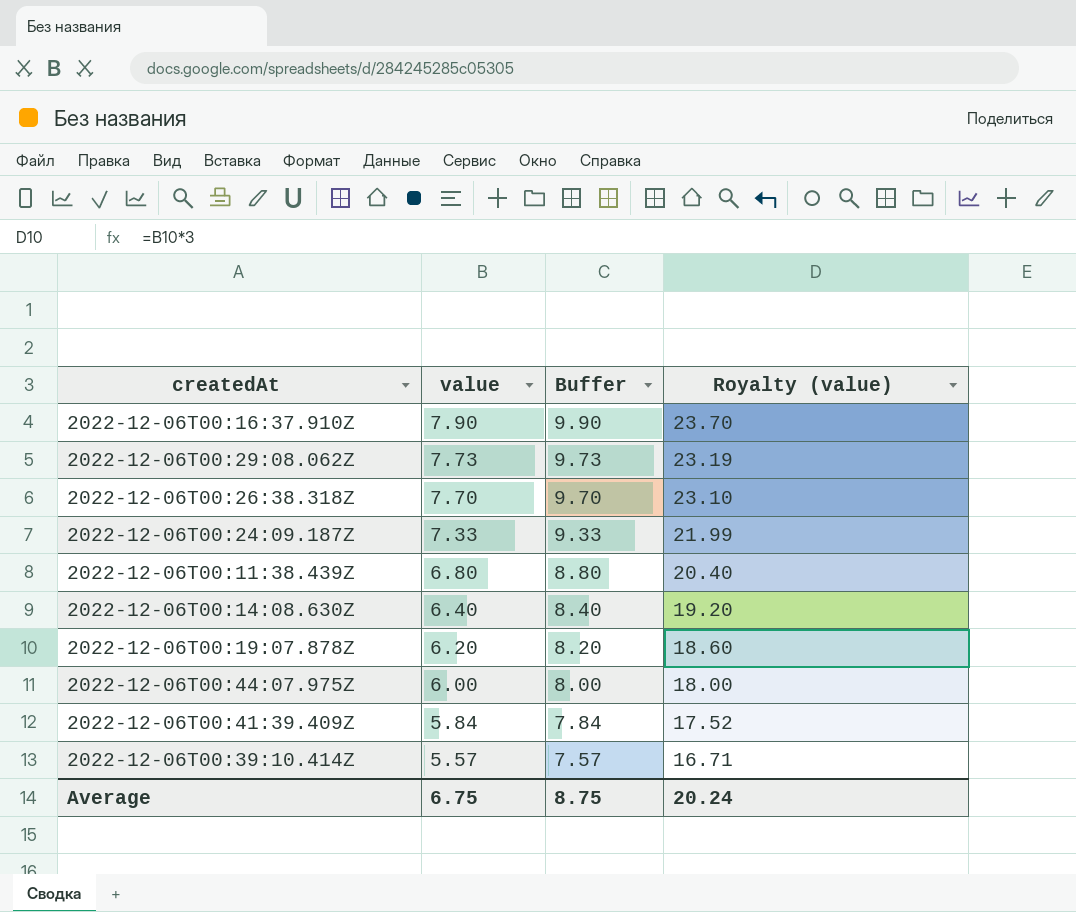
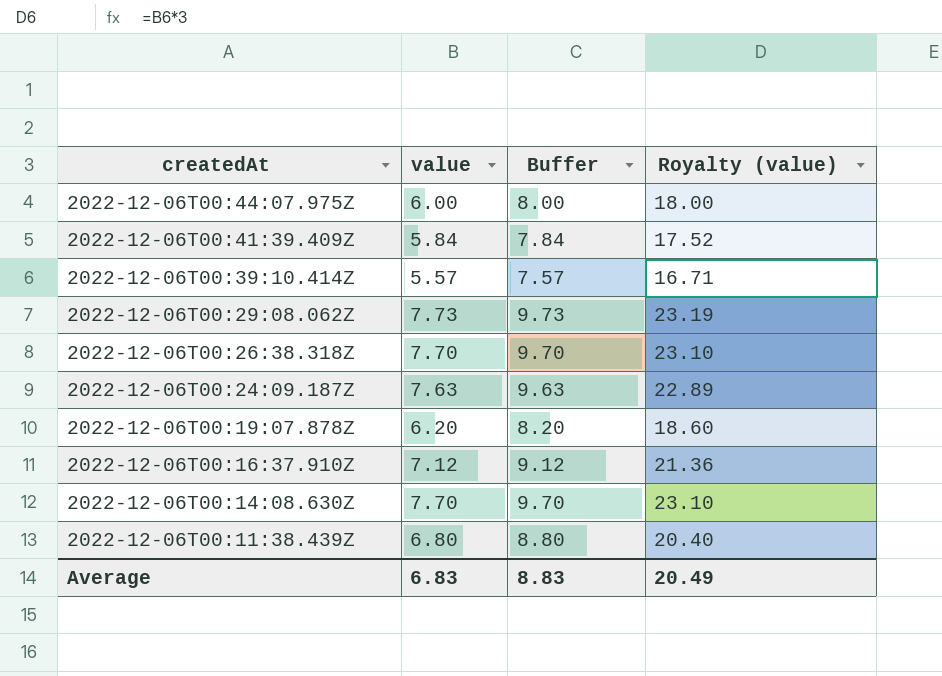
row order: value descending -> createdAt descending
2022-12-06T00:24:09.187Z | value: 7.33 -> 7.63
2022-12-06T00:24:09.187Z | Buffer: 9.33 -> 9.63
2022-12-06T00:24:09.187Z | Royalty (value): 21.99 -> 22.89
2022-12-06T00:16:37.910Z | value: 7.90 -> 7.12
2022-12-06T00:16:37.910Z | Buffer: 9.90 -> 9.12
2022-12-06T00:16:37.910Z | Royalty (value): 23.70 -> 21.36
2022-12-06T00:14:08.630Z | value: 6.40 -> 7.70
2022-12-06T00:14:08.630Z | Buffer: 8.40 -> 9.70
2022-12-06T00:14:08.630Z | Royalty (value): 19.20 -> 23.10
Average | value: 6.75 -> 6.83
Average | Buffer: 8.75 -> 8.83
Average | Royalty (value): 20.24 -> 20.49

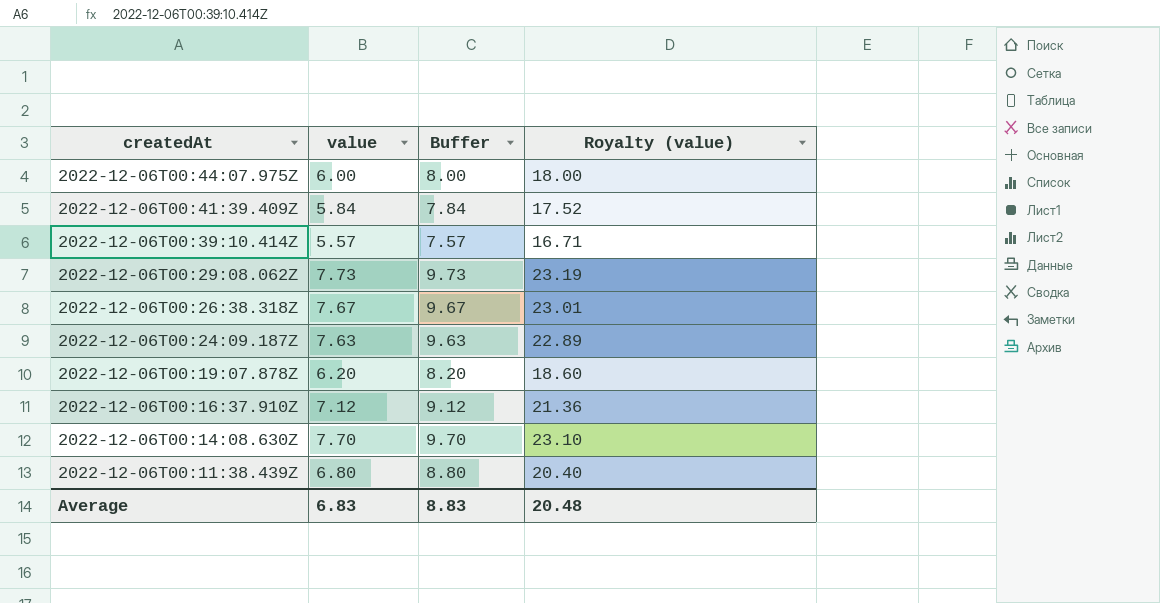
2022-12-06T00:26:38.318Z | value: 7.70 -> 7.67
2022-12-06T00:26:38.318Z | Buffer: 9.70 -> 9.67
2022-12-06T00:26:38.318Z | Royalty (value): 23.10 -> 23.01
Average | Royalty (value): 20.49 -> 20.48

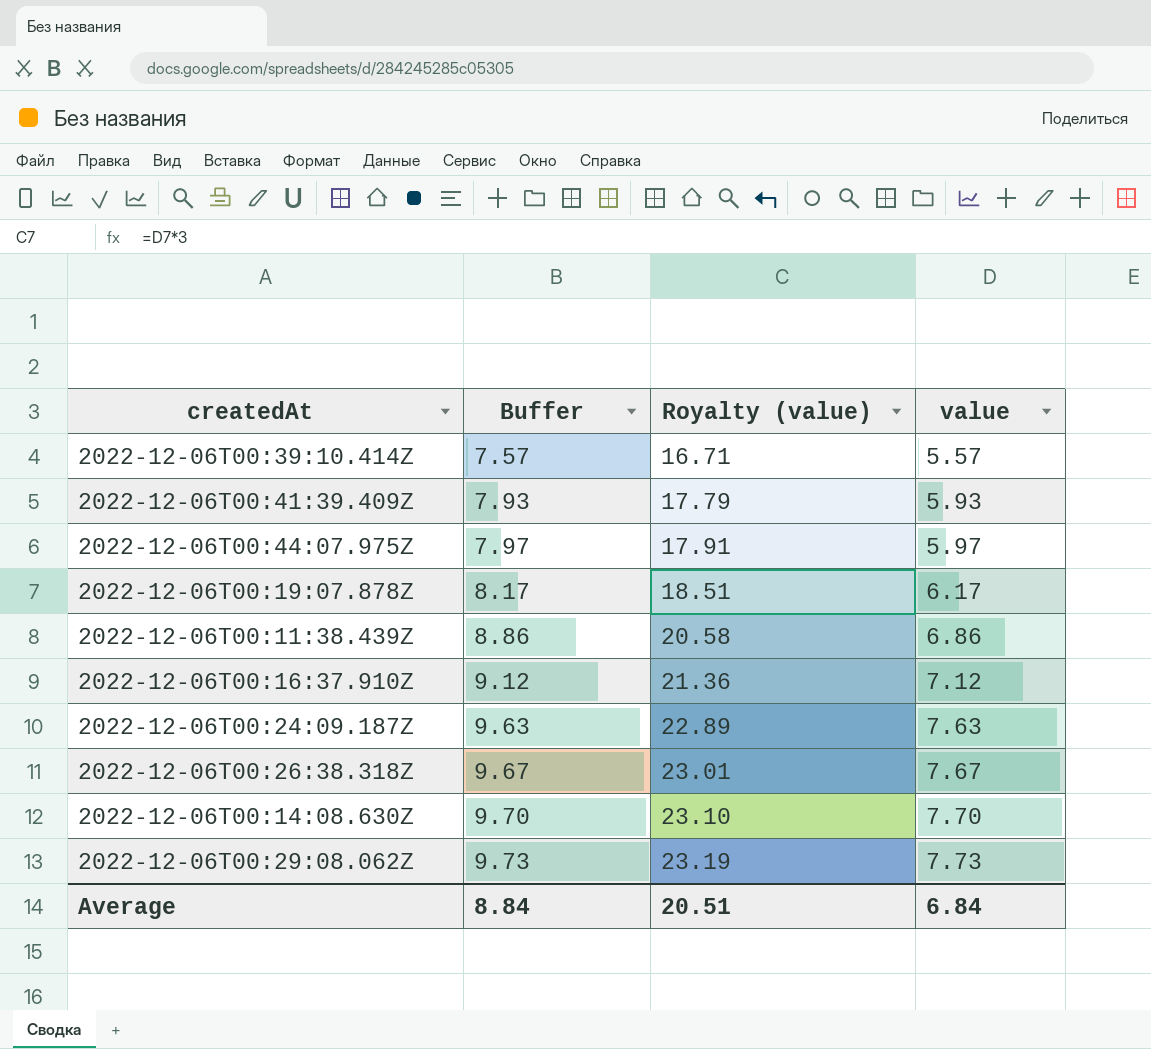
row order: createdAt descending -> Buffer ascending
column value | position: 2 -> 4
2022-12-06T00:41:39.409Z | Buffer: 7.84 -> 7.93
2022-12-06T00:41:39.409Z | Royalty (value): 17.52 -> 17.79
2022-12-06T00:41:39.409Z | value: 5.84 -> 5.93
2022-12-06T00:44:07.975Z | Buffer: 8.00 -> 7.97
2022-12-06T00:44:07.975Z | Royalty (value): 18.00 -> 17.91
2022-12-06T00:44:07.975Z | value: 6.00 -> 5.97
2022-12-06T00:19:07.878Z | Buffer: 8.20 -> 8.17
2022-12-06T00:19:07.878Z | Royalty (value): 18.60 -> 18.51
2022-12-06T00:19:07.878Z | value: 6.20 -> 6.17
2022-12-06T00:11:38.439Z | Buffer: 8.80 -> 8.86
2022-12-06T00:11:38.439Z | Royalty (value): 20.40 -> 20.58
2022-12-06T00:11:38.439Z | value: 6.80 -> 6.86
Average | Buffer: 8.83 -> 8.84
Average | Royalty (value): 20.48 -> 20.51
Average | value: 6.83 -> 6.84

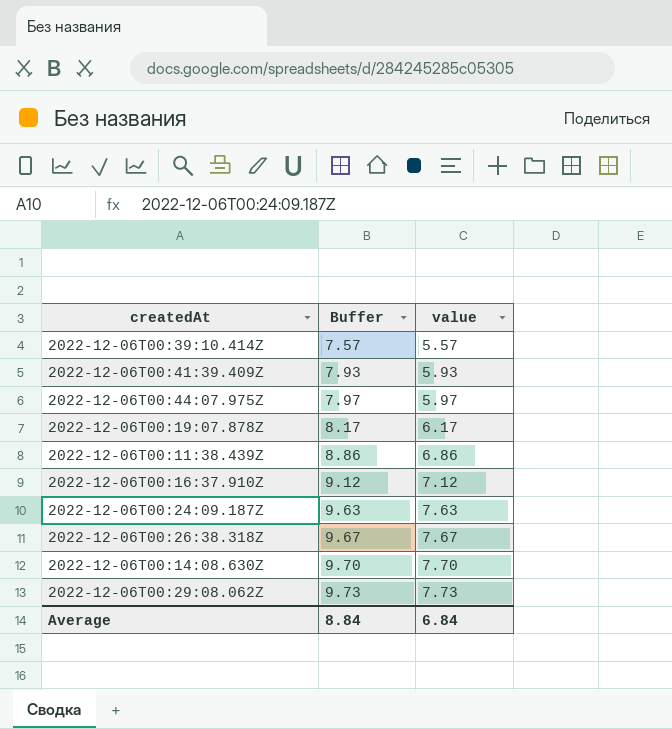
column Royalty (value) | formula: [value] * 3 -> none

